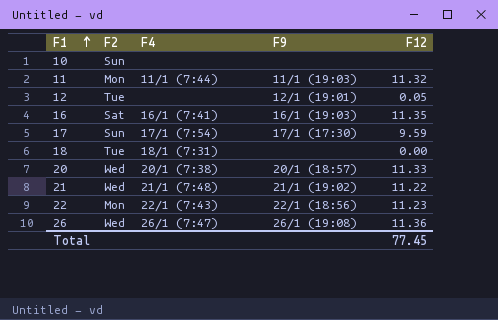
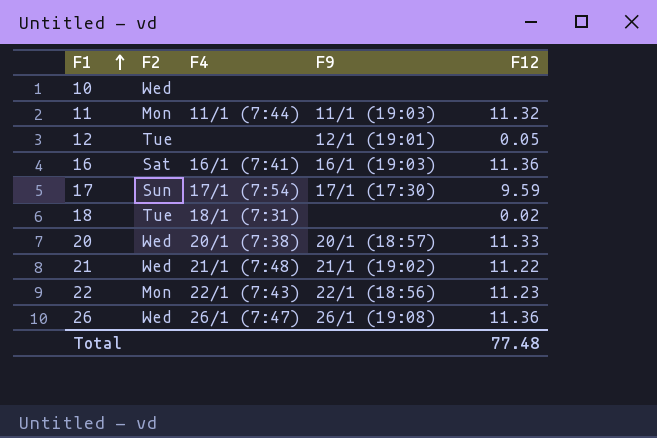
10 | F2: Sun -> Wed
16 | F12: 11.35 -> 11.36
18 | F12: 0.00 -> 0.02
Total | F12: 77.45 -> 77.48

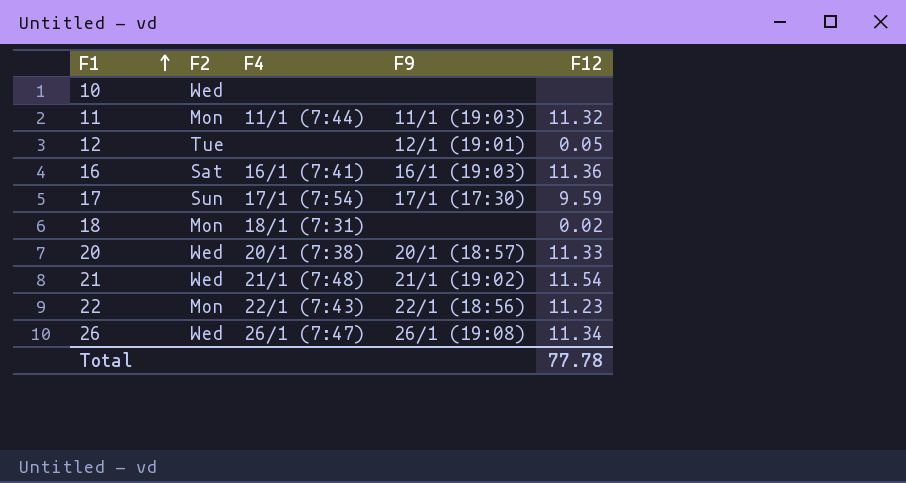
18 | F2: Tue -> Mon
21 | F12: 11.22 -> 11.54
26 | F12: 11.36 -> 11.34
Total | F12: 77.48 -> 77.78

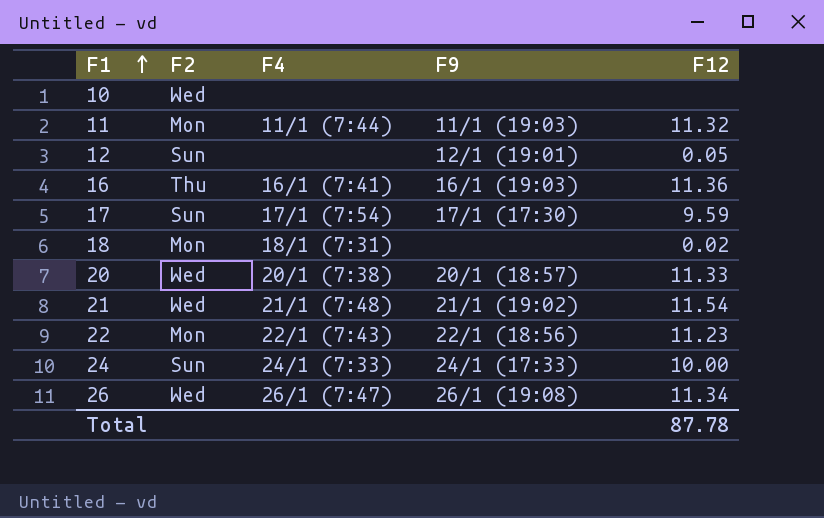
12 | F2: Tue -> Sun
16 | F2: Sat -> Thu
row 24: none -> Sun | 24/1 (7:33) | 24/1 (17:33) | 10.00
Total | F12: 77.78 -> 87.78

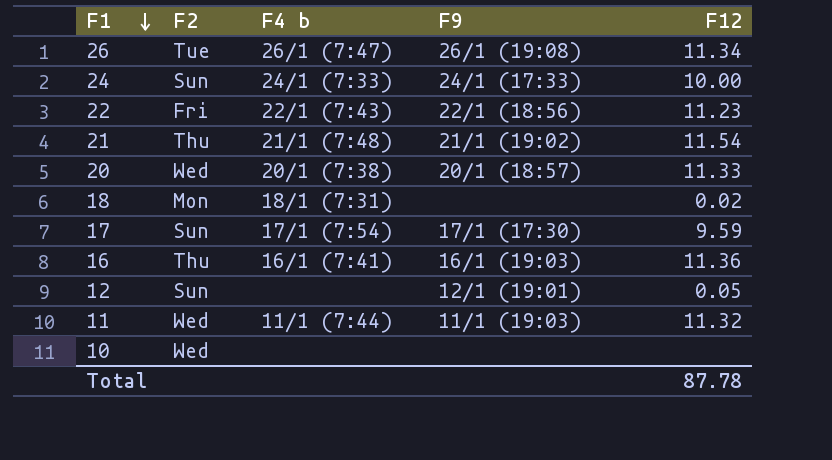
row order: F1 ascending -> F1 descending
column name: F4 -> F4 b
26 | F2: Wed -> Tue
22 | F2: Mon -> Fri
21 | F2: Wed -> Thu
11 | F2: Mon -> Wed

